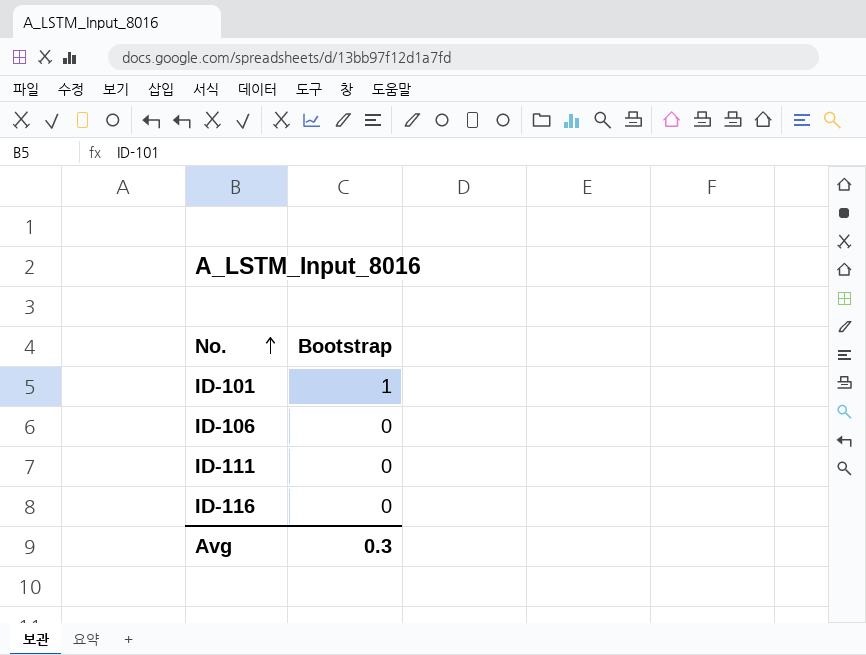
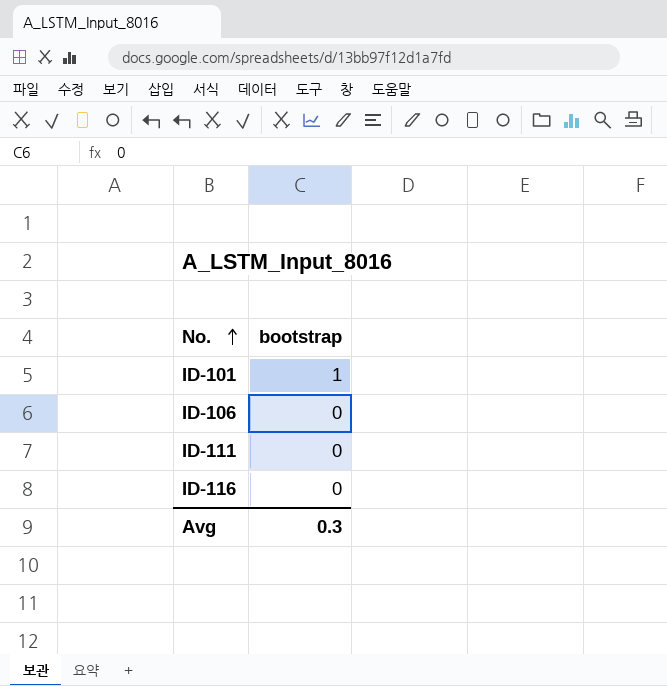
column name: Bootstrap -> bootstrap

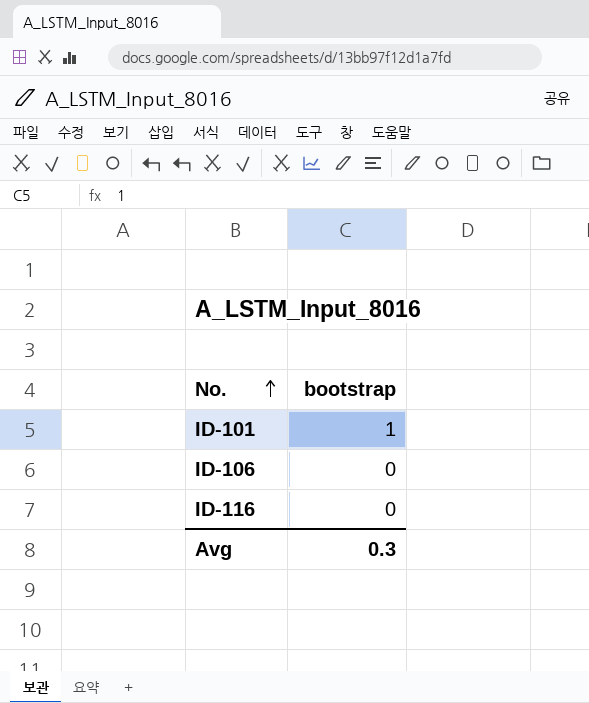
row ID-111: 0 -> none

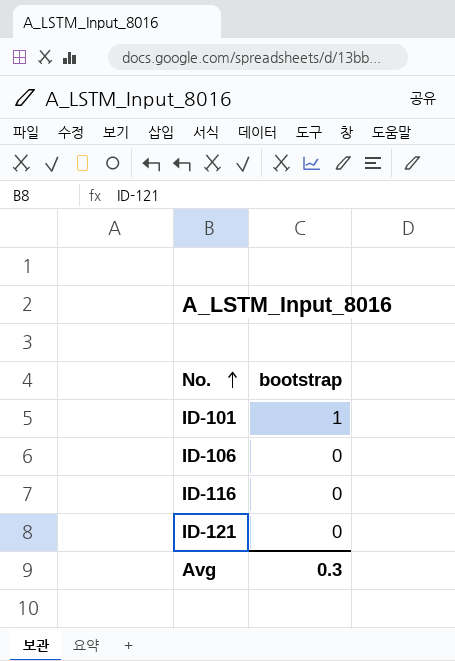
row ID-121: none -> 0

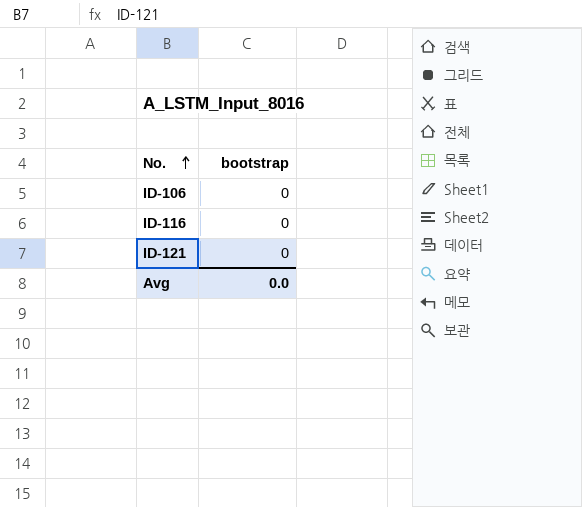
row ID-101: 1 -> none
Avg | bootstrap: 0.3 -> 0.0

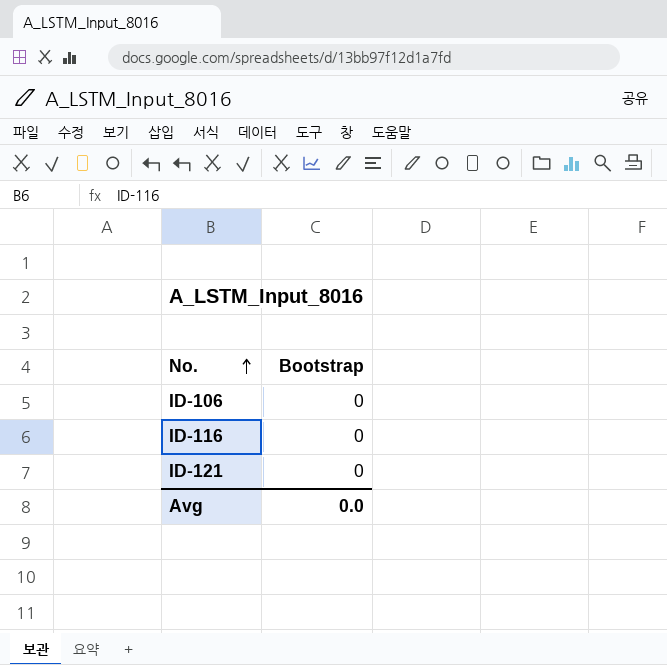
column name: bootstrap -> Bootstrap

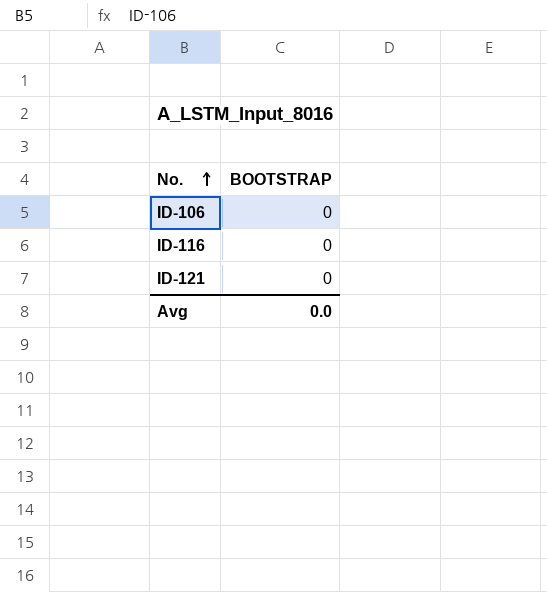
column name: Bootstrap -> BOOTSTRAP

